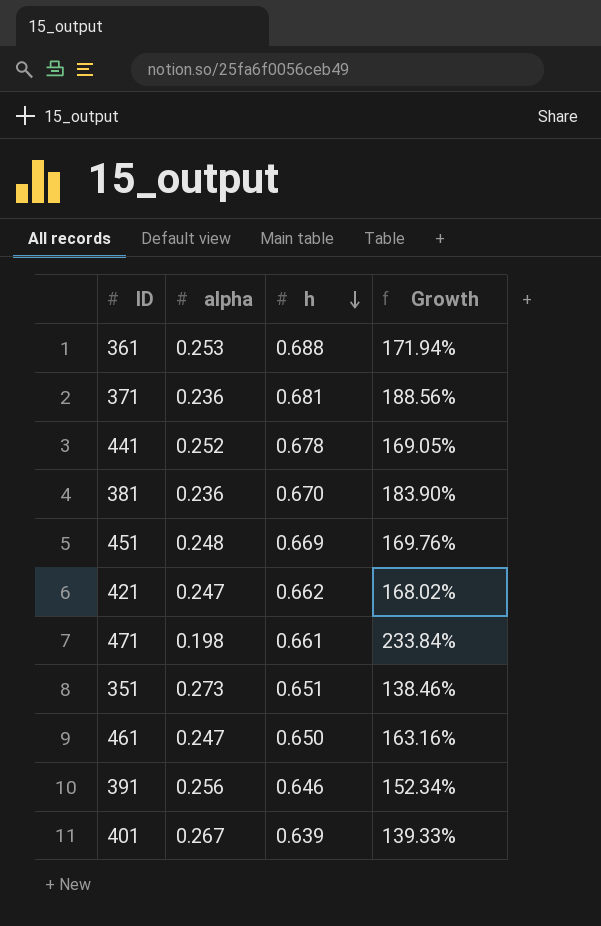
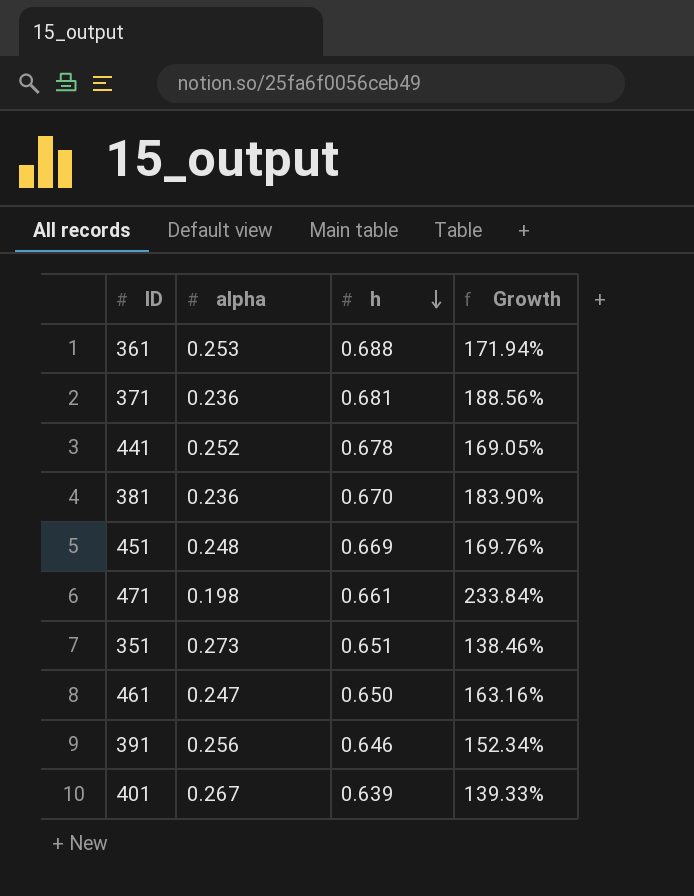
row 421: 0.247 | 0.662 | 168.02% -> none

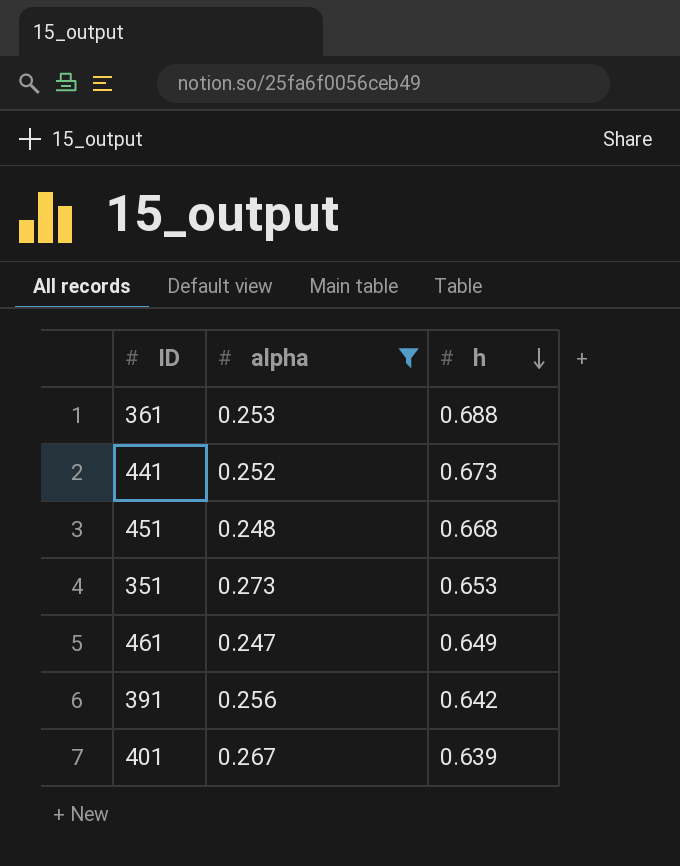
filter: none -> alpha >= 0.247
column Growth | formula: ([h] - [alpha]) / [alpha] -> none
441 | h: 0.678 -> 0.673
451 | h: 0.669 -> 0.668
351 | h: 0.651 -> 0.653
461 | h: 0.650 -> 0.649
391 | h: 0.646 -> 0.642

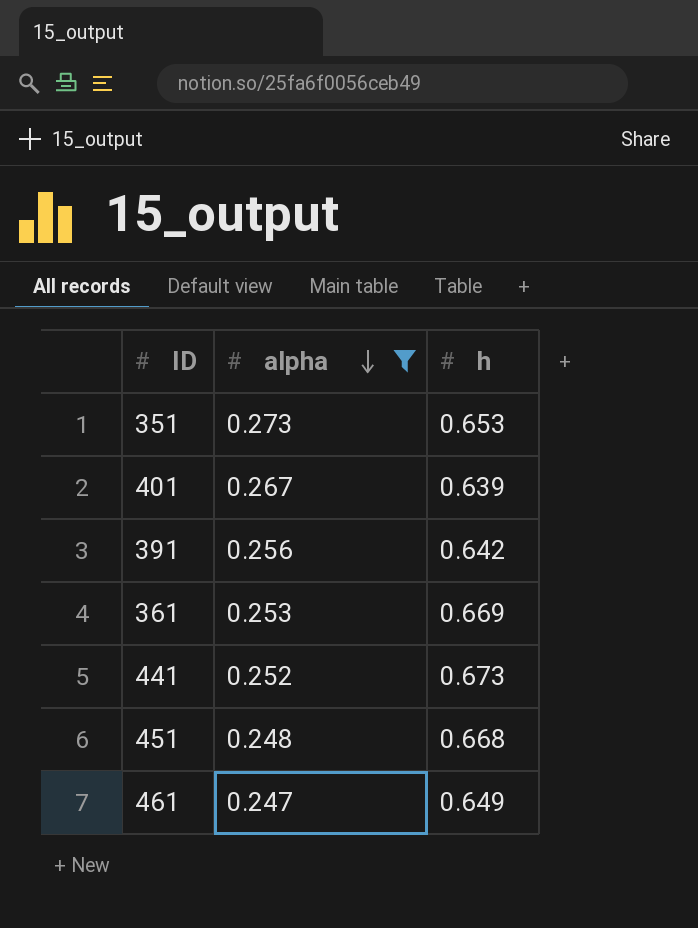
row order: h descending -> alpha descending
361 | h: 0.688 -> 0.669

